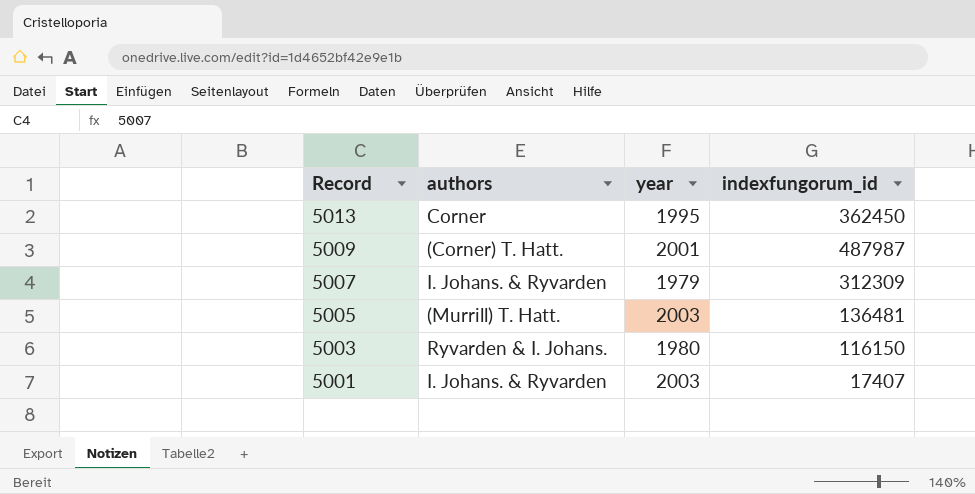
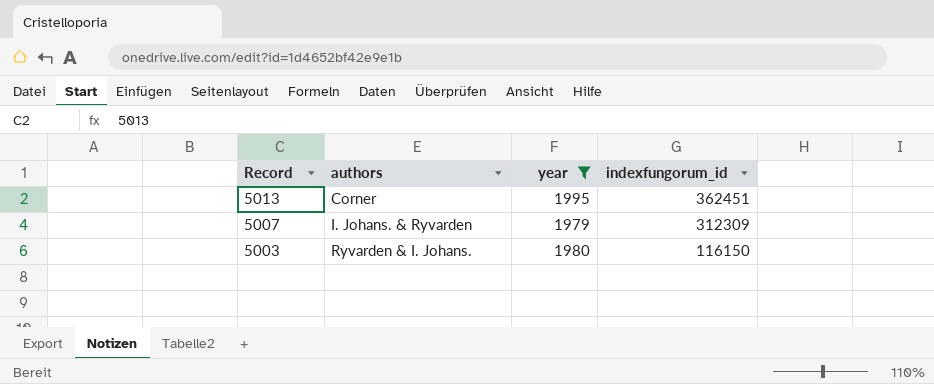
filter: none -> year <= 1995
5013 | indexfungorum_id: 362450 -> 362451

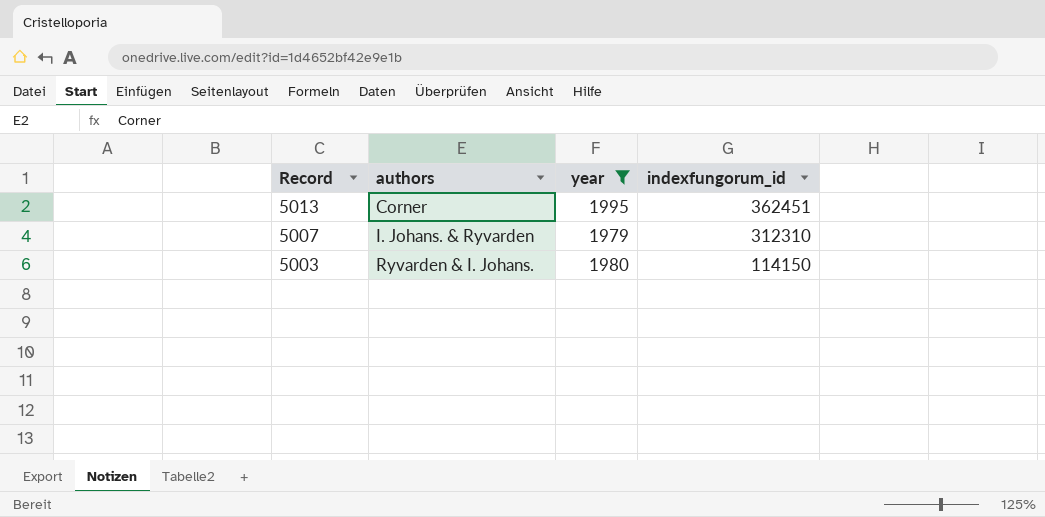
5007 | indexfungorum_id: 312309 -> 312310
5003 | indexfungorum_id: 116150 -> 114150

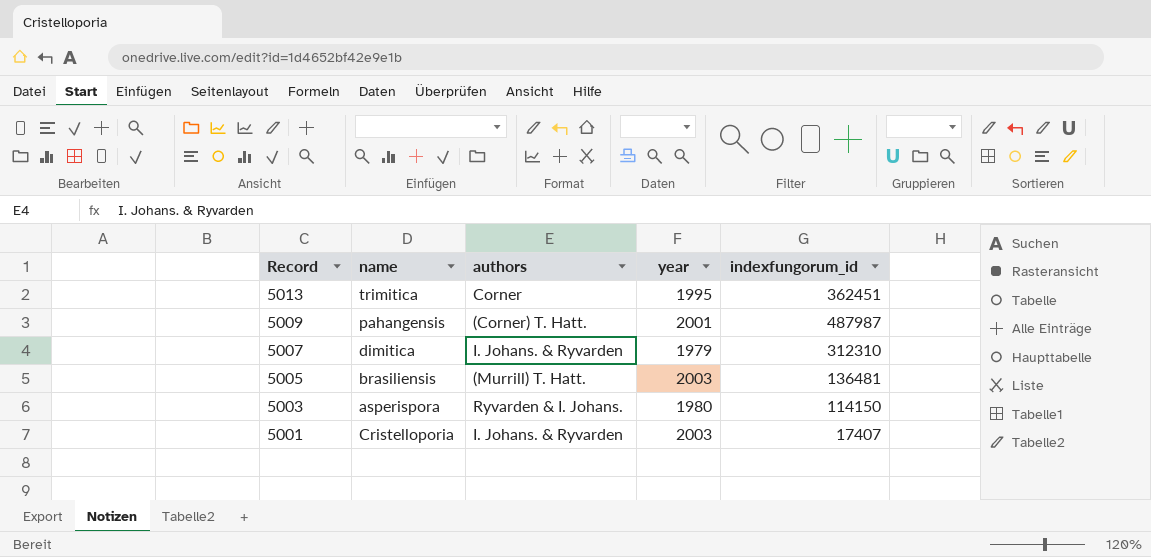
filter: year <= 1995 -> none
column name | position: none -> 2

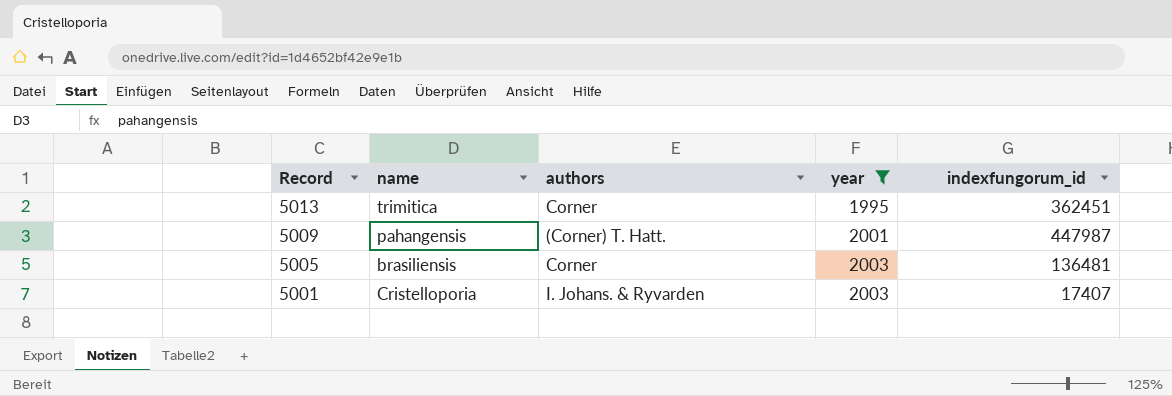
filter: none -> year >= 1995
5009 | indexfungorum_id: 487987 -> 447987
5005 | authors: (Murrill) T. Hatt. -> Corner

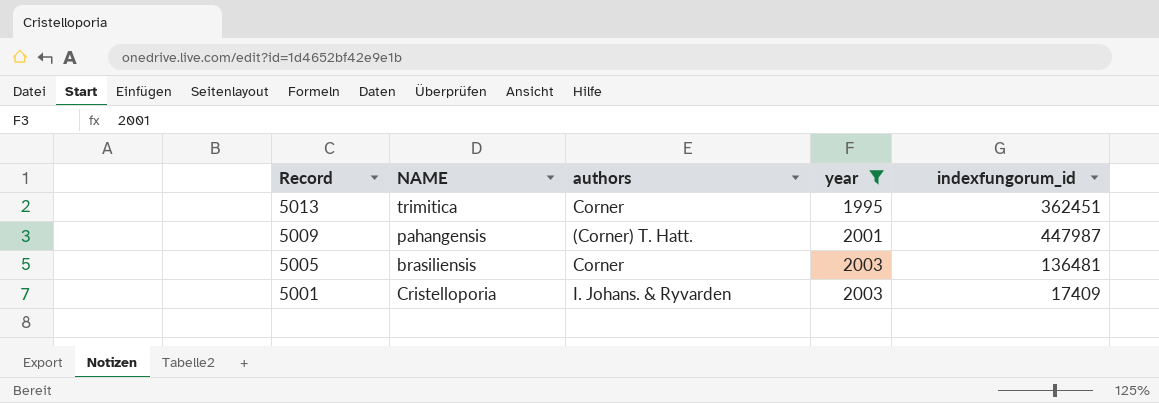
column name: name -> NAME
5001 | indexfungorum_id: 17407 -> 17409

